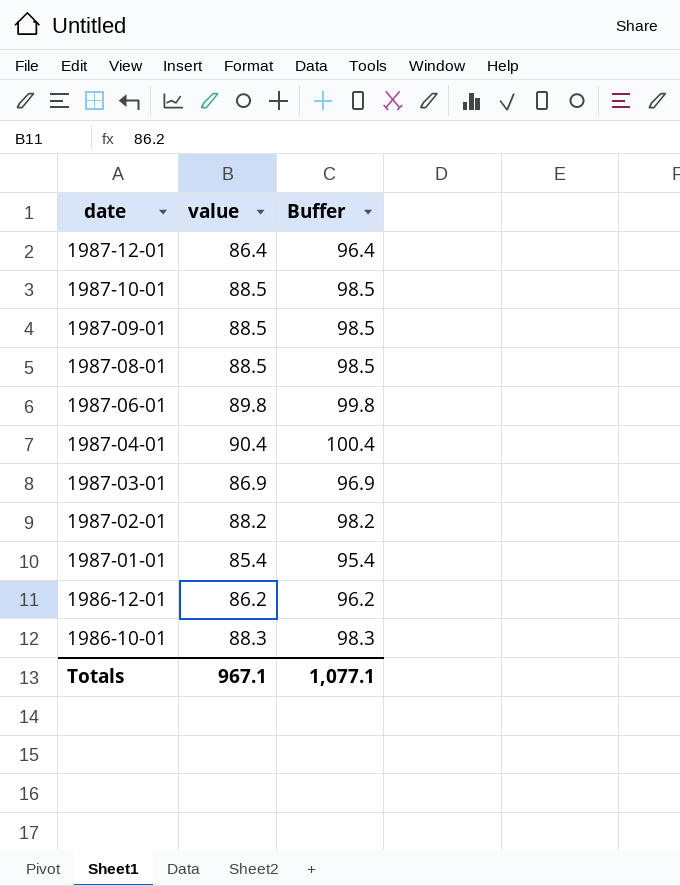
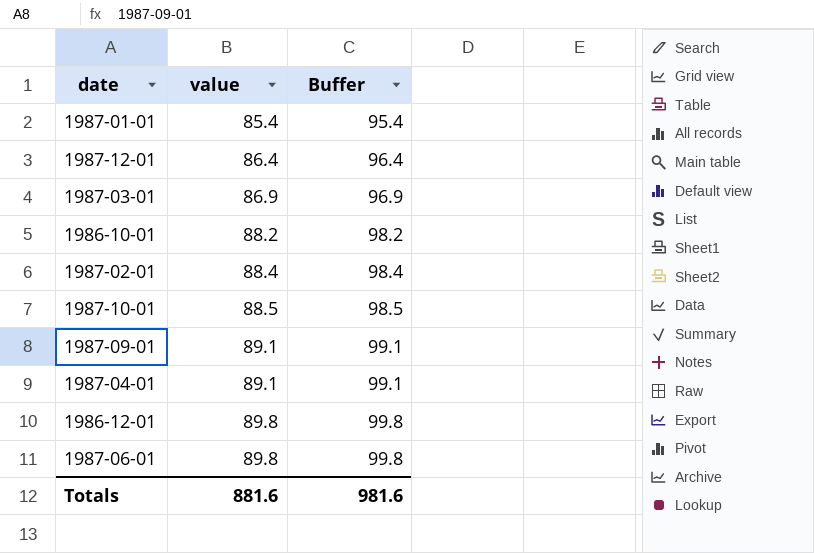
row order: date descending -> value ascending
row 1987-08-01: 88.5 | 98.5 -> none
1986-10-01 | value: 88.3 -> 88.2
1986-10-01 | Buffer: 98.3 -> 98.2
1987-02-01 | value: 88.2 -> 88.4
1987-02-01 | Buffer: 98.2 -> 98.4
1987-09-01 | value: 88.5 -> 89.1
1987-09-01 | Buffer: 98.5 -> 99.1
1987-04-01 | value: 90.4 -> 89.1
1987-04-01 | Buffer: 100.4 -> 99.1
1986-12-01 | value: 86.2 -> 89.8
1986-12-01 | Buffer: 96.2 -> 99.8
Totals | value: 967.1 -> 881.6
Totals | Buffer: 1,077.1 -> 981.6

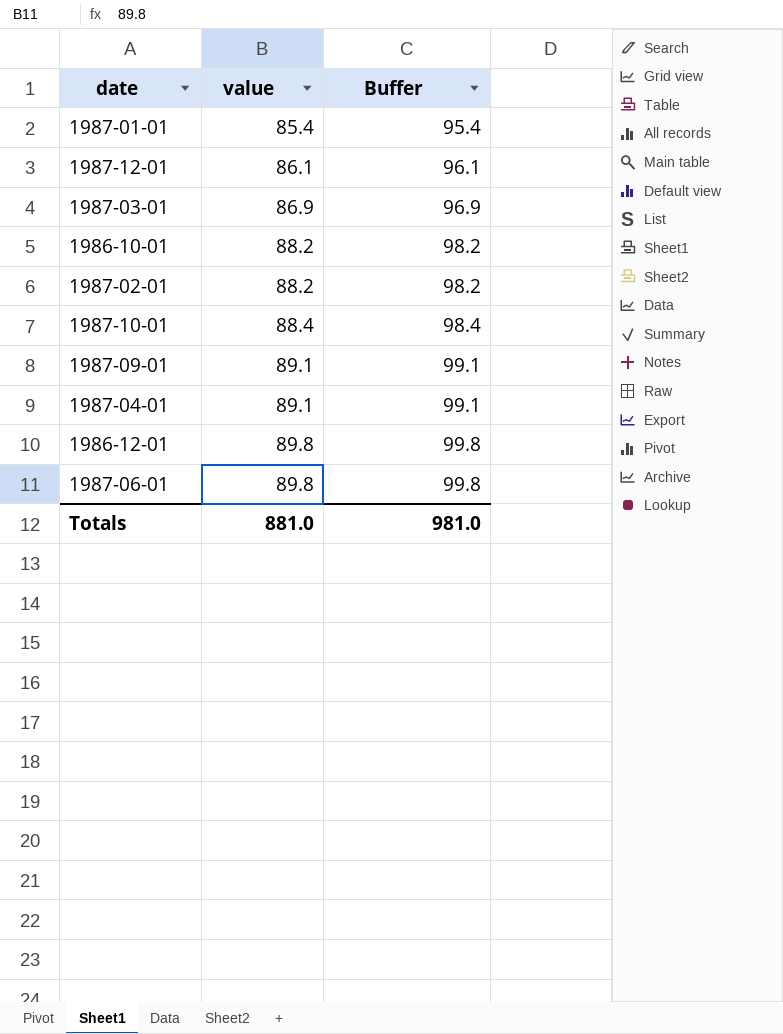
1987-12-01 | value: 86.4 -> 86.1
1987-12-01 | Buffer: 96.4 -> 96.1
1987-02-01 | value: 88.4 -> 88.2
1987-02-01 | Buffer: 98.4 -> 98.2
1987-10-01 | value: 88.5 -> 88.4
1987-10-01 | Buffer: 98.5 -> 98.4
Totals | value: 881.6 -> 881.0
Totals | Buffer: 981.6 -> 981.0

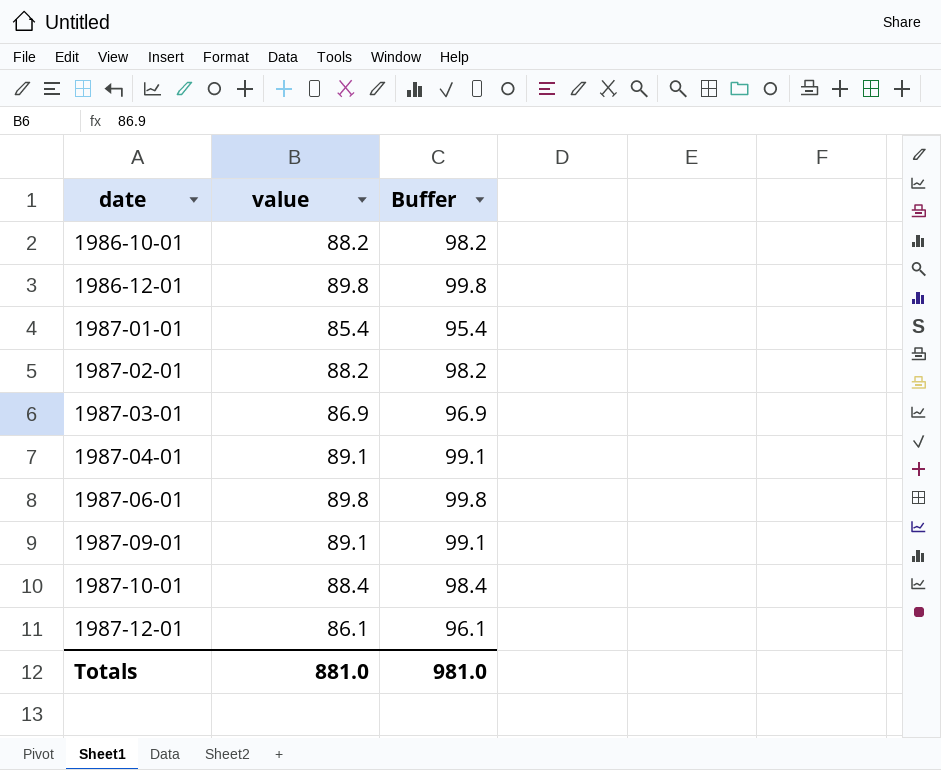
row order: value ascending -> date ascending

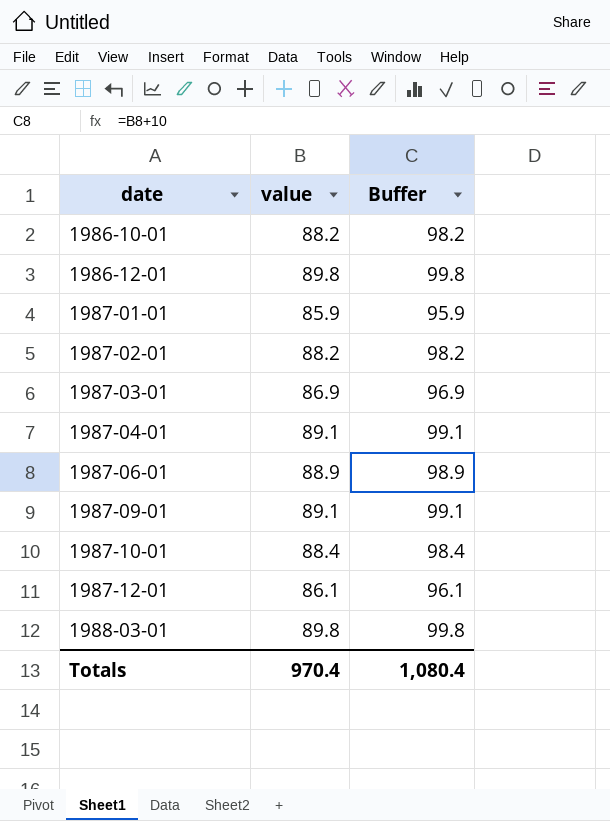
1987-01-01 | value: 85.4 -> 85.9
1987-01-01 | Buffer: 95.4 -> 95.9
1987-06-01 | value: 89.8 -> 88.9
1987-06-01 | Buffer: 99.8 -> 98.9
row 1988-03-01: none -> 89.8 | 99.8
Totals | value: 881.0 -> 970.4
Totals | Buffer: 981.0 -> 1,080.4

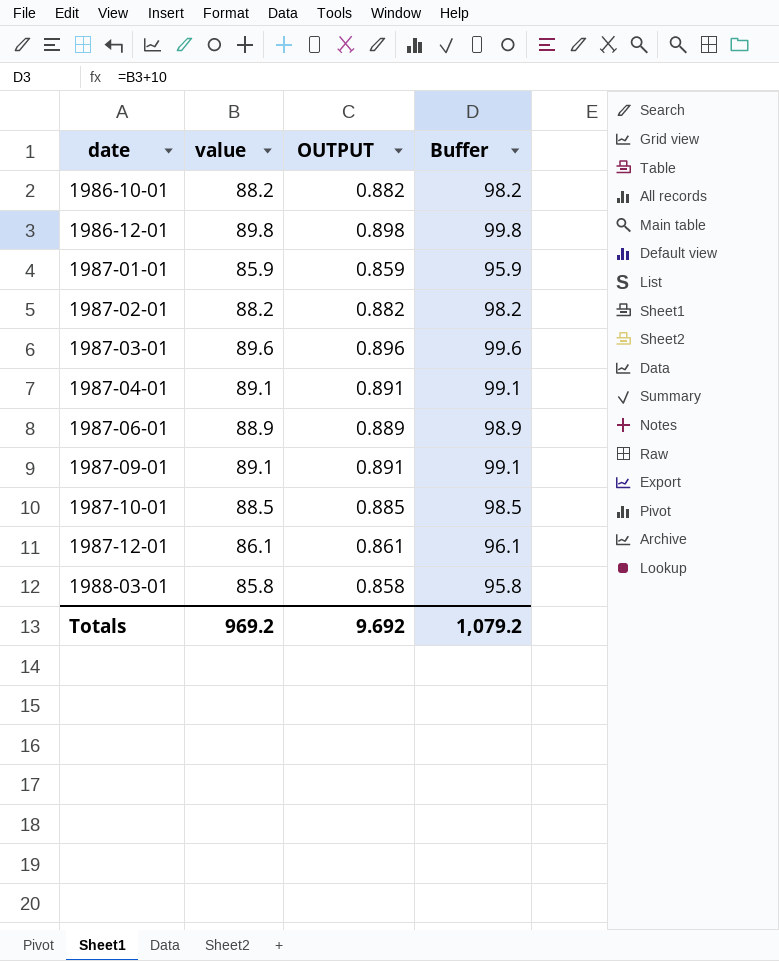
column OUTPUT | formula: none -> [value] * 0.01
1987-03-01 | value: 86.9 -> 89.6
1987-03-01 | Buffer: 96.9 -> 99.6
1987-10-01 | value: 88.4 -> 88.5
1987-10-01 | Buffer: 98.4 -> 98.5
1988-03-01 | value: 89.8 -> 85.8
1988-03-01 | Buffer: 99.8 -> 95.8
Totals | value: 970.4 -> 969.2
Totals | Buffer: 1,080.4 -> 1,079.2

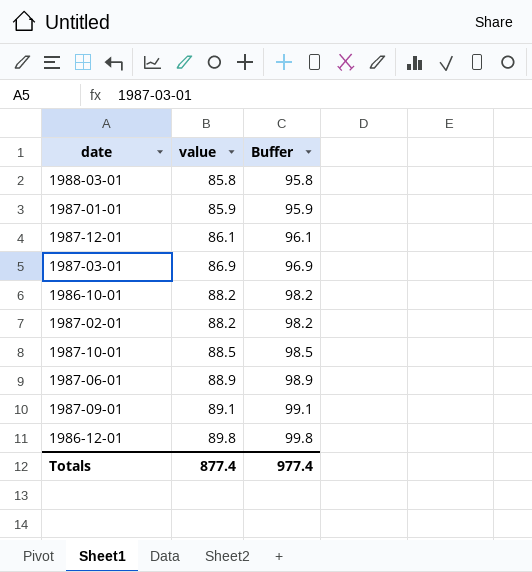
row order: date ascending -> value ascending
column OUTPUT | formula: [value] * 0.01 -> none
row 1987-04-01: 89.1 | 0.891 | 99.1 -> none
1987-03-01 | value: 89.6 -> 86.9
1987-03-01 | Buffer: 99.6 -> 96.9
Totals | value: 969.2 -> 877.4
Totals | Buffer: 1,079.2 -> 977.4

